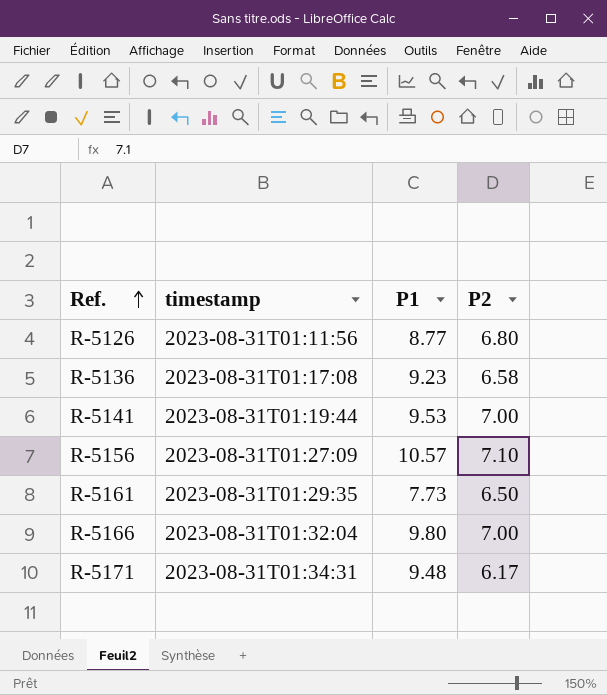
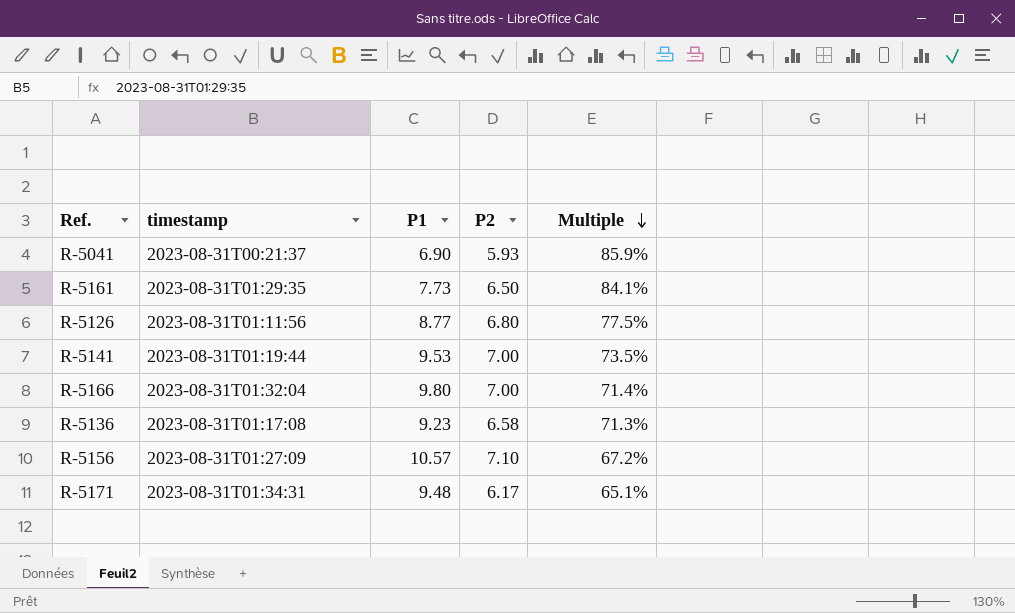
row order: Ref. ascending -> Multiple descending
column Multiple | formula: none -> [P2] / [P1]
row R-5041: none -> 2023-08-31T00:21:37 | 6.90 | 5.93 | 85.9%

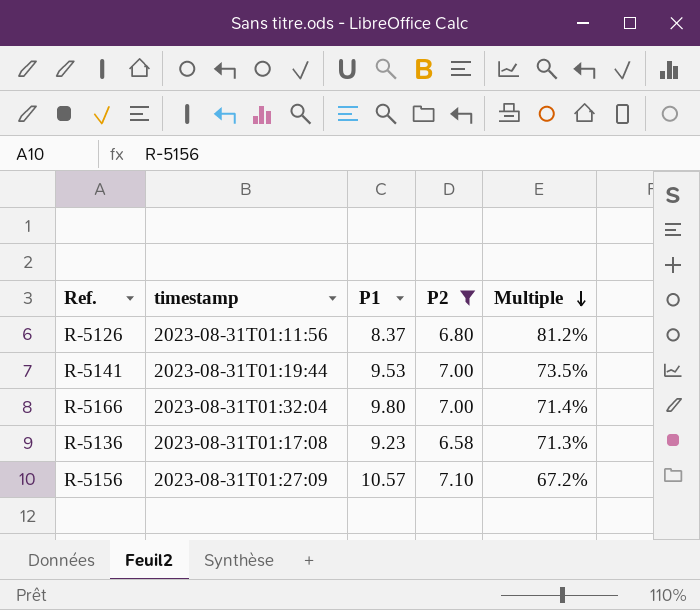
filter: none -> P2 >= 6.58
R-5126 | P1: 8.77 -> 8.37
R-5126 | Multiple: 77.5% -> 81.2%

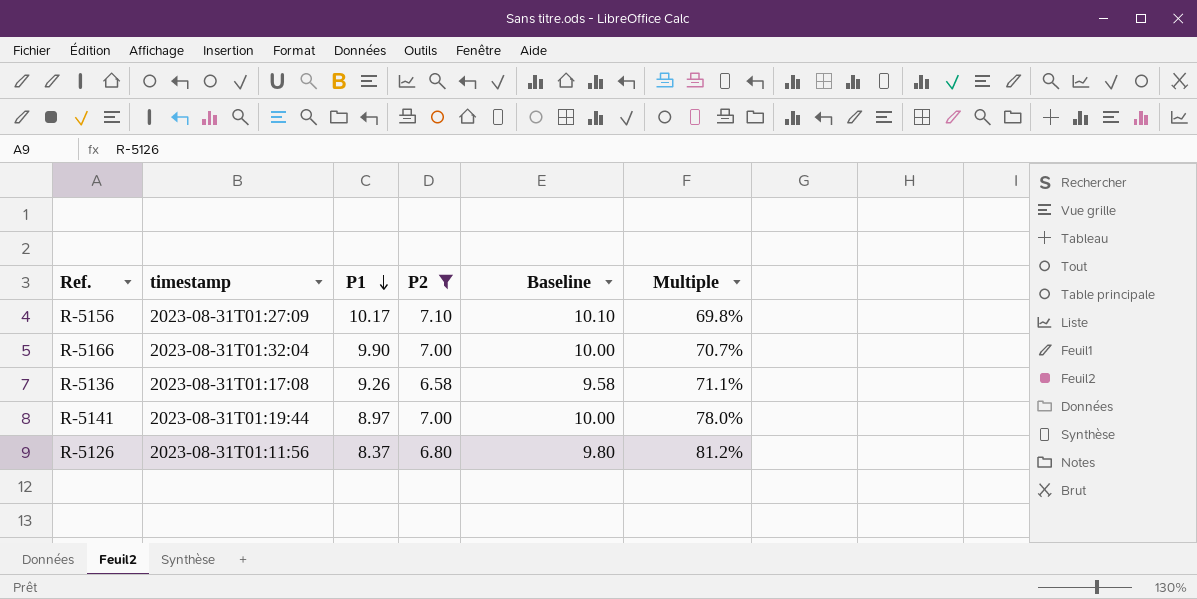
row order: Multiple descending -> P1 descending
column Baseline | formula: none -> [P2] + 3
R-5156 | P1: 10.57 -> 10.17
R-5156 | Multiple: 67.2% -> 69.8%
R-5166 | P1: 9.80 -> 9.90
R-5166 | Multiple: 71.4% -> 70.7%
R-5136 | P1: 9.23 -> 9.26
R-5136 | Multiple: 71.3% -> 71.1%
R-5141 | P1: 9.53 -> 8.97
R-5141 | Multiple: 73.5% -> 78.0%

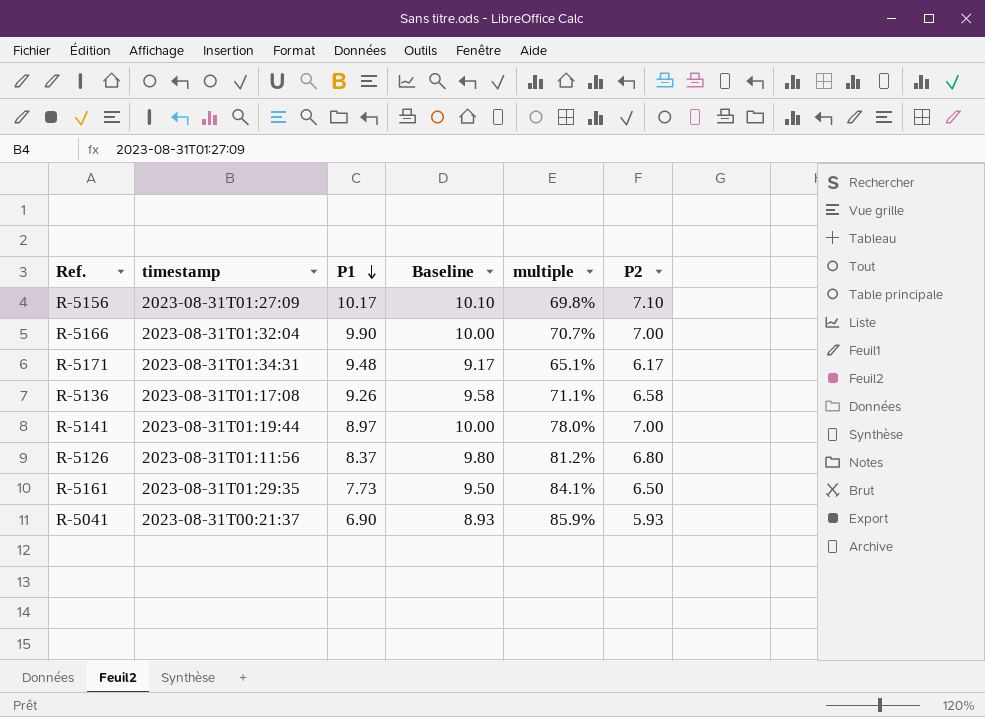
filter: P2 >= 6.58 -> none
column name: Multiple -> multiple
column P2 | position: 4 -> 6

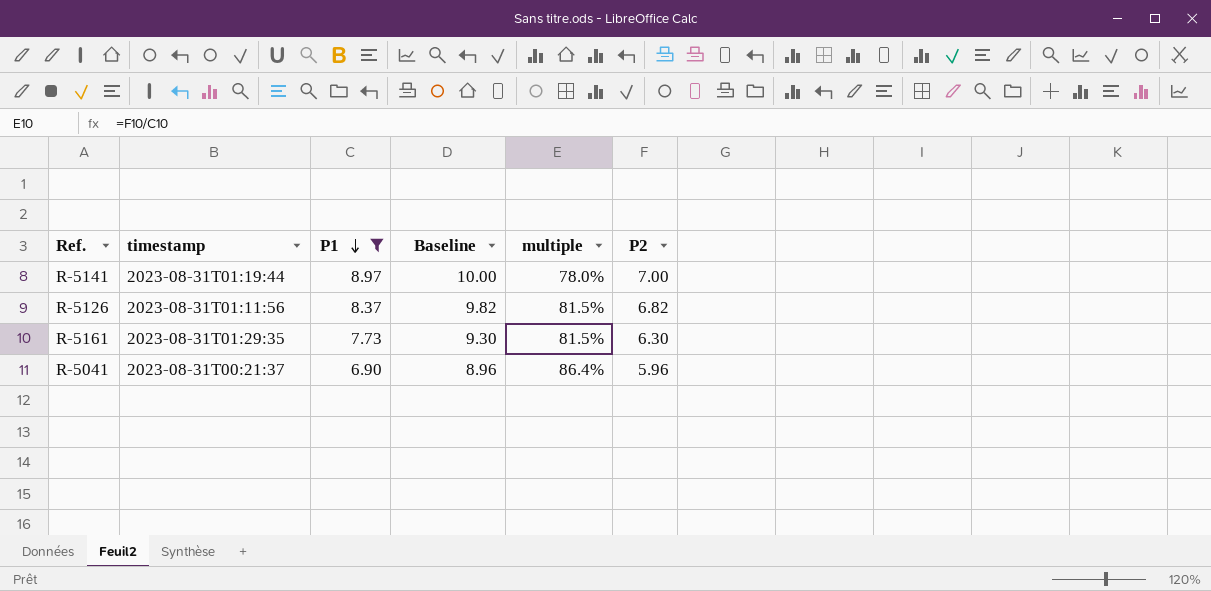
filter: none -> P1 <= 8.97
R-5126 | Baseline: 9.80 -> 9.82
R-5126 | multiple: 81.2% -> 81.5%
R-5126 | P2: 6.80 -> 6.82
R-5161 | Baseline: 9.50 -> 9.30
R-5161 | multiple: 84.1% -> 81.5%
R-5161 | P2: 6.50 -> 6.30
R-5041 | Baseline: 8.93 -> 8.96
R-5041 | multiple: 85.9% -> 86.4%
R-5041 | P2: 5.93 -> 5.96

